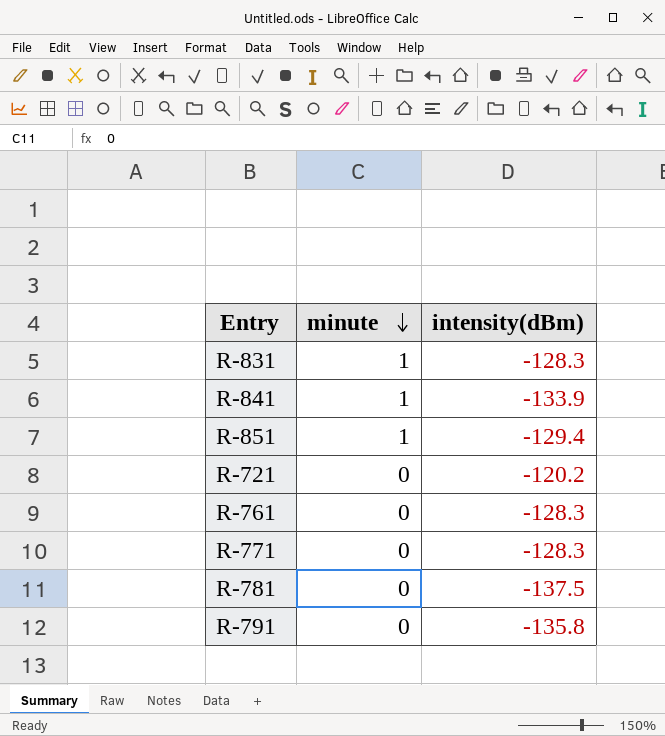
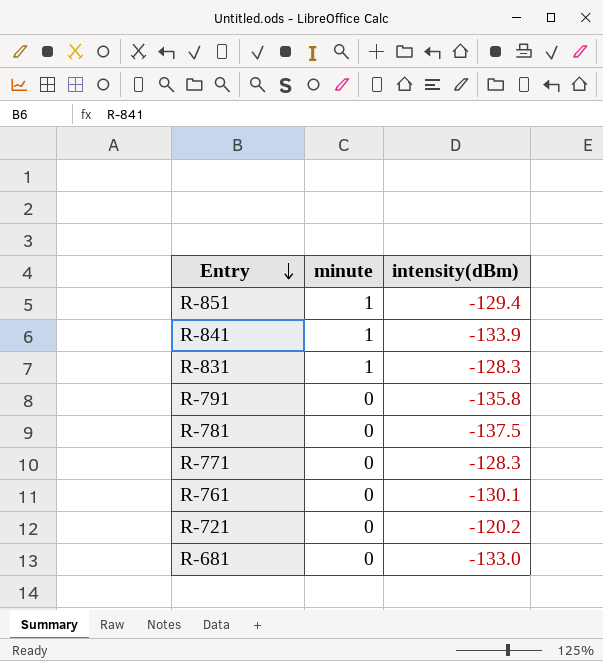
row order: minute descending -> Entry descending
R-761 | intensity(dBm): -128.3 -> -130.1
row R-681: none -> 0 | -133.0

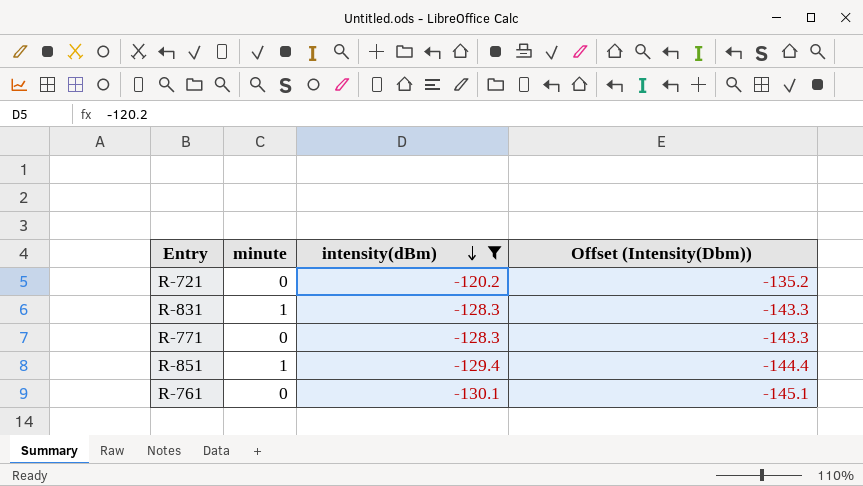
filter: none -> intensity(dBm) >= -130.1
row order: Entry descending -> intensity(dBm) descending
column Offset (Intensity(Dbm)) | formula: none -> [intensity(dBm)] - 15

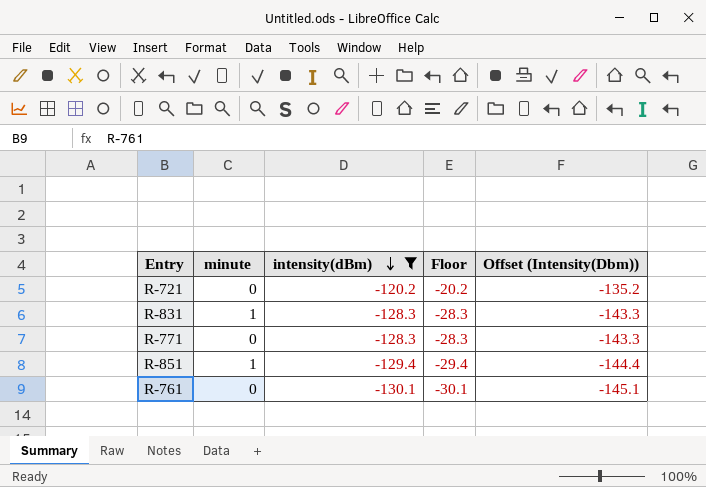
column Floor | formula: none -> [intensity(dBm)] + 100

